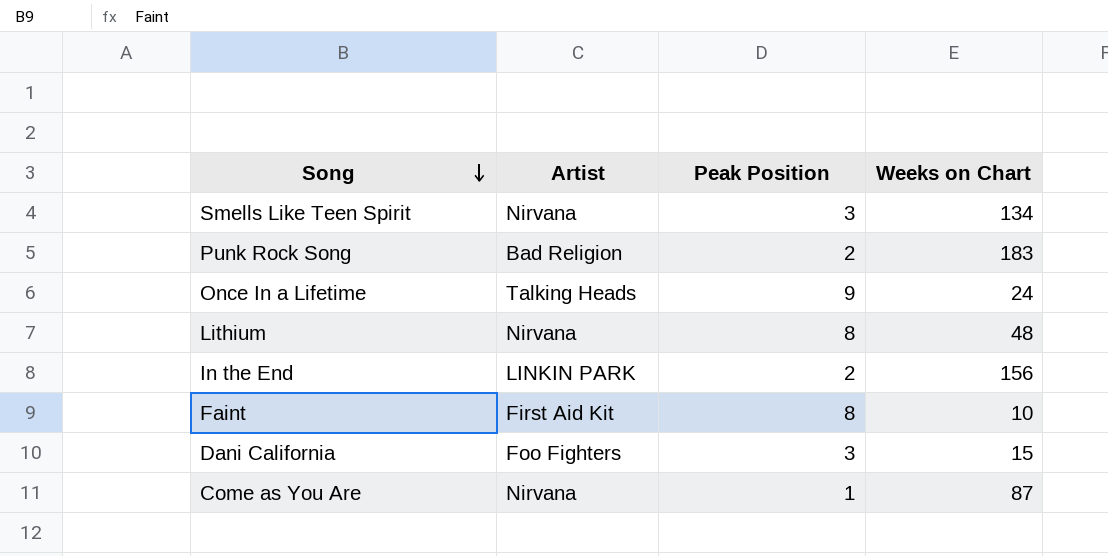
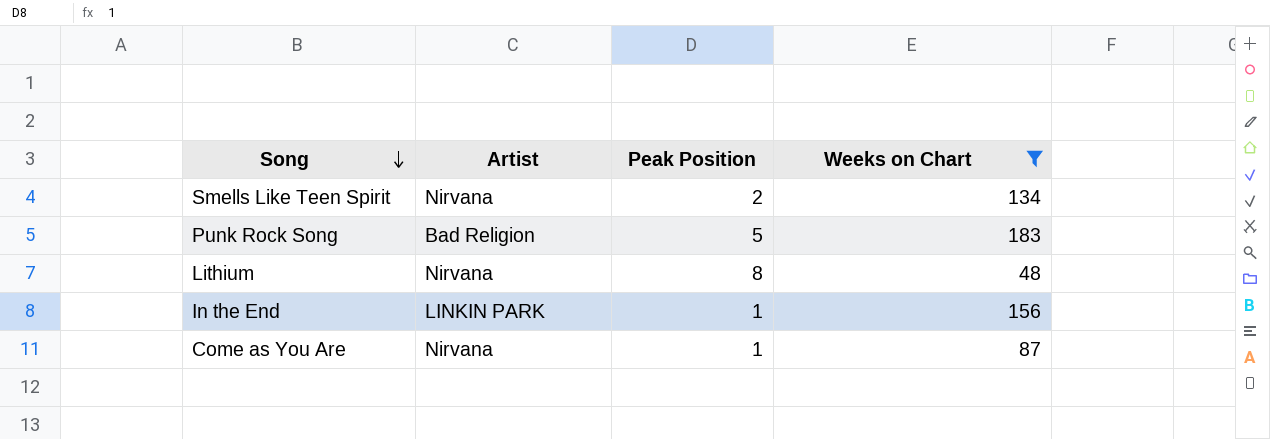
filter: none -> Weeks on Chart >= 48
Smells Like Teen Spirit | Peak Position: 3 -> 2
Punk Rock Song | Peak Position: 2 -> 5
In the End | Peak Position: 2 -> 1

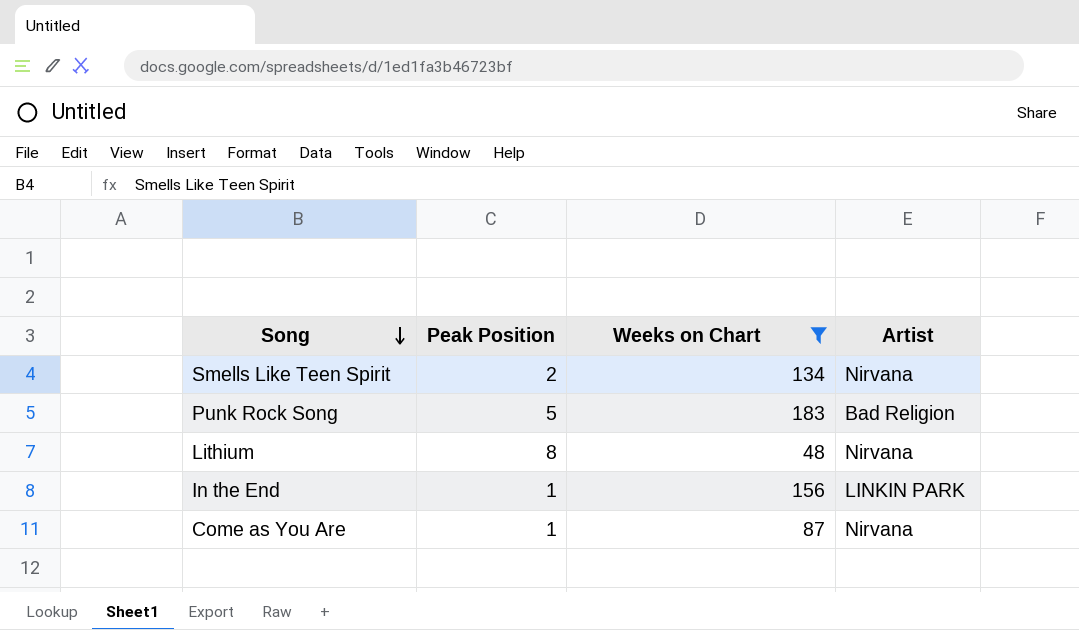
column Artist | position: 2 -> 4

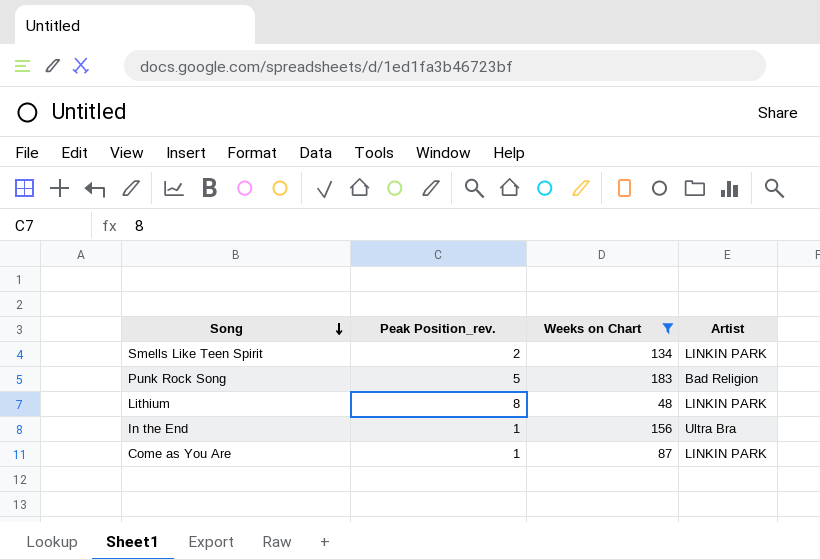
column name: Peak Position -> Peak Position_rev.
Smells Like Teen Spirit | Artist: Nirvana -> LINKIN PARK
Lithium | Artist: Nirvana -> LINKIN PARK
In the End | Artist: LINKIN PARK -> Ultra Bra
Come as You Are | Artist: Nirvana -> LINKIN PARK

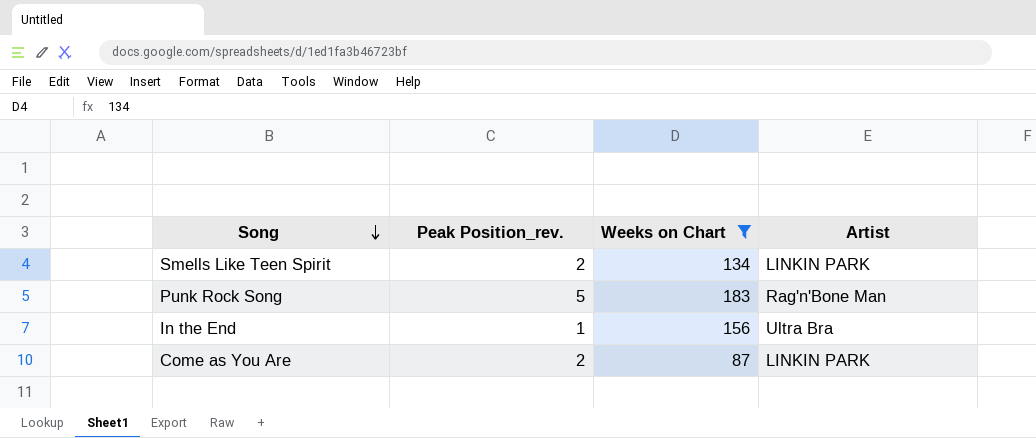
row Lithium: 8 | 48 | LINKIN PARK -> none
Punk Rock Song | Artist: Bad Religion -> Rag'n'Bone Man
Come as You Are | Peak Position_rev.: 1 -> 2

